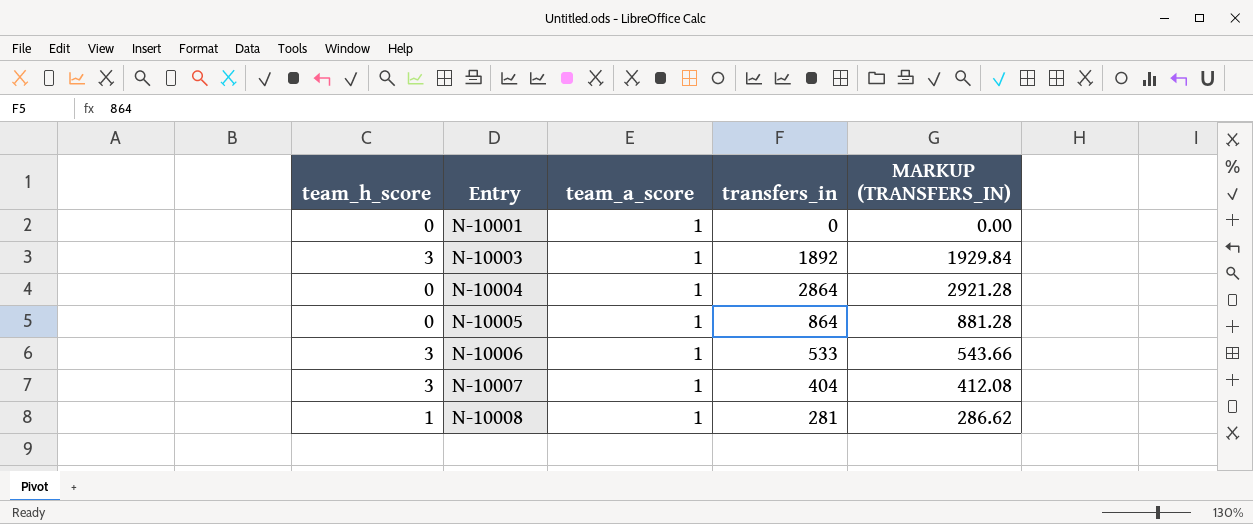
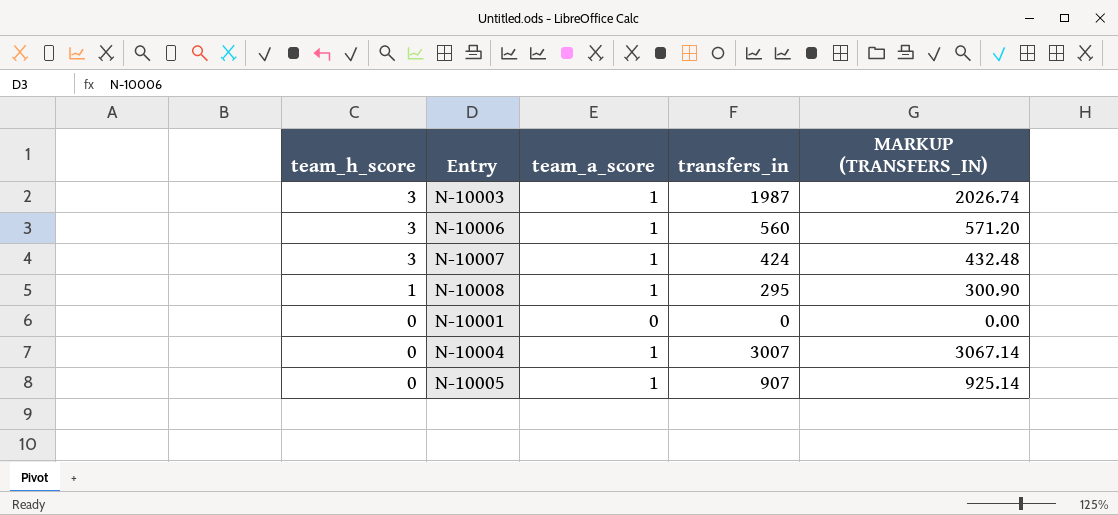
row order: Entry ascending -> team_h_score descending
N-10003 | transfers_in: 1892 -> 1987
N-10003 | MARKUP (TRANSFERS_IN): 1929.84 -> 2026.74
N-10006 | transfers_in: 533 -> 560
N-10006 | MARKUP (TRANSFERS_IN): 543.66 -> 571.20
N-10007 | transfers_in: 404 -> 424
N-10007 | MARKUP (TRANSFERS_IN): 412.08 -> 432.48
N-10008 | transfers_in: 281 -> 295
N-10008 | MARKUP (TRANSFERS_IN): 286.62 -> 300.90
N-10001 | team_a_score: 1 -> 0
N-10004 | transfers_in: 2864 -> 3007
N-10004 | MARKUP (TRANSFERS_IN): 2921.28 -> 3067.14
N-10005 | transfers_in: 864 -> 907
N-10005 | MARKUP (TRANSFERS_IN): 881.28 -> 925.14

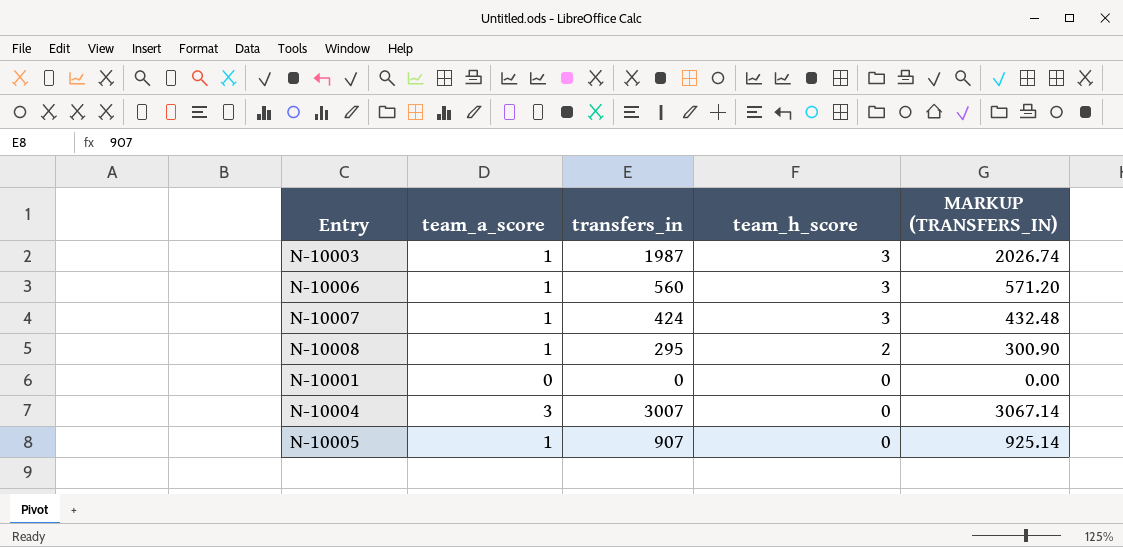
column team_h_score | position: 1 -> 4
N-10008 | team_h_score: 1 -> 2
N-10004 | team_a_score: 1 -> 3

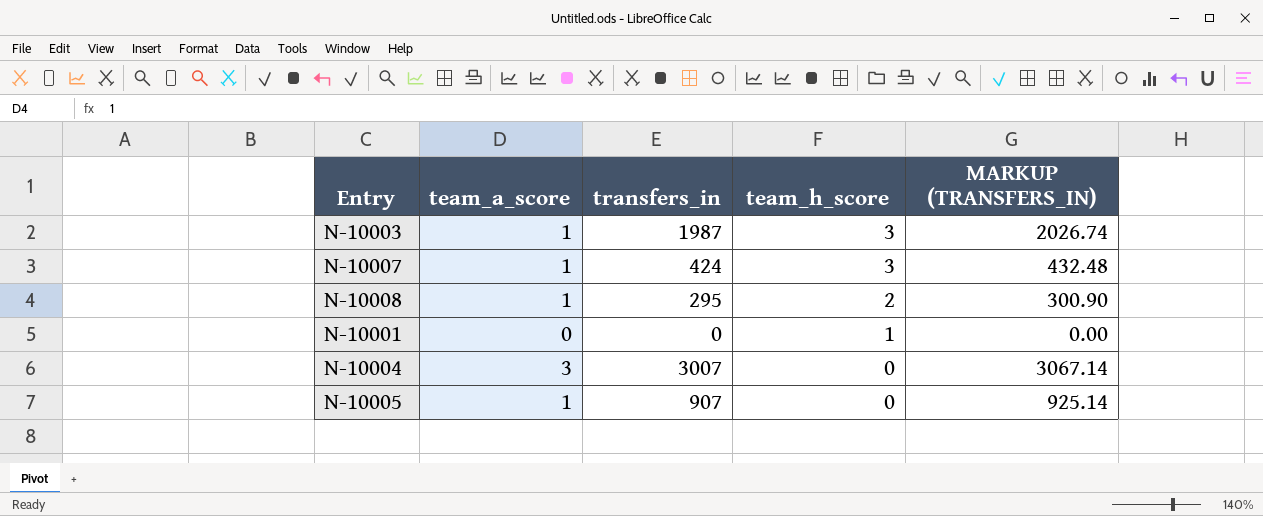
row N-10006: 1 | 560 | 3 | 571.20 -> none
N-10001 | team_h_score: 0 -> 1

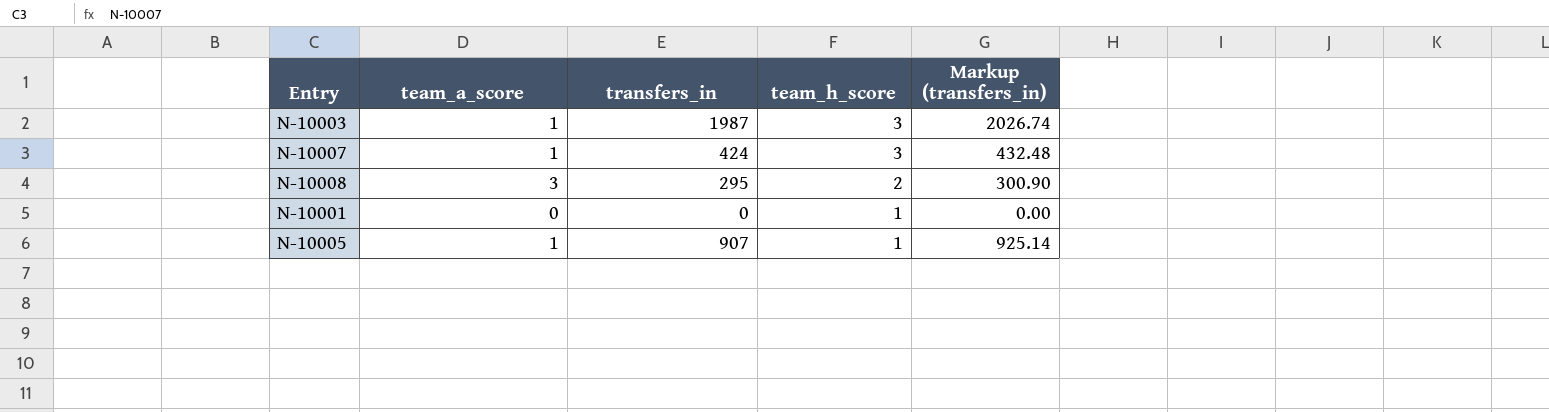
column name: MARKUP (TRANSFERS_IN) -> Markup (transfers_in)
row N-10004: 3 | 3007 | 0 | 3067.14 -> none
N-10008 | team_a_score: 1 -> 3
N-10005 | team_h_score: 0 -> 1

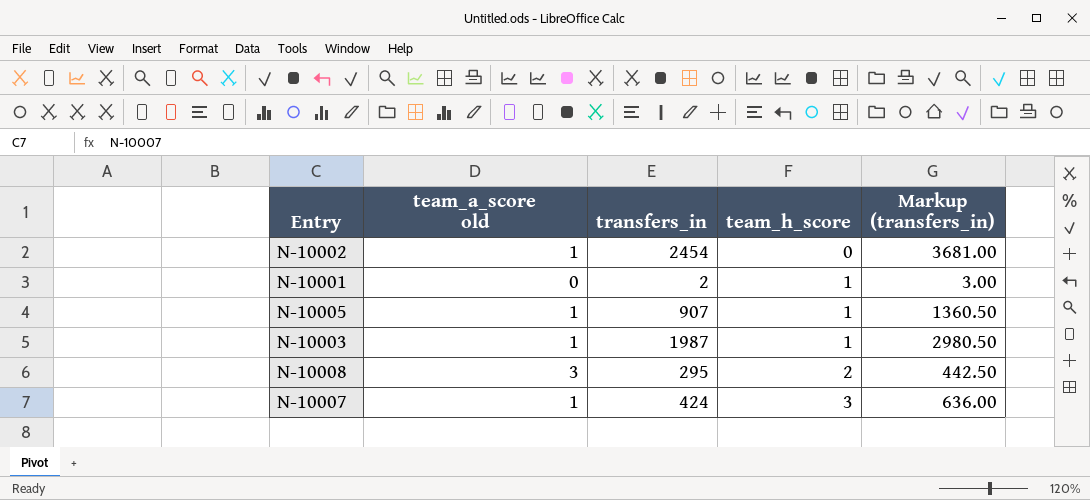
row order: team_h_score descending -> team_h_score ascending
column name: team_a_score -> team_a_score old
column Markup (transfers_in) | formula: [transfers_in] * 1.02 -> [transfers_in] * 1.5
row N-10002: none -> 1 | 2454 | 0 | 3681.00
N-10001 | transfers_in: 0 -> 2
N-10003 | team_h_score: 3 -> 1

